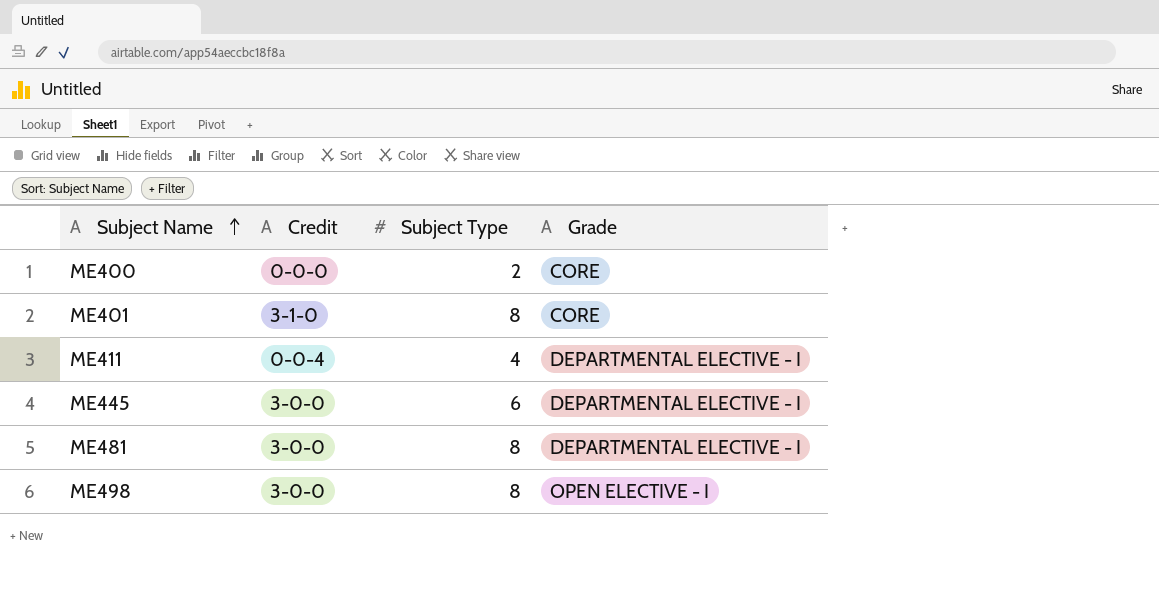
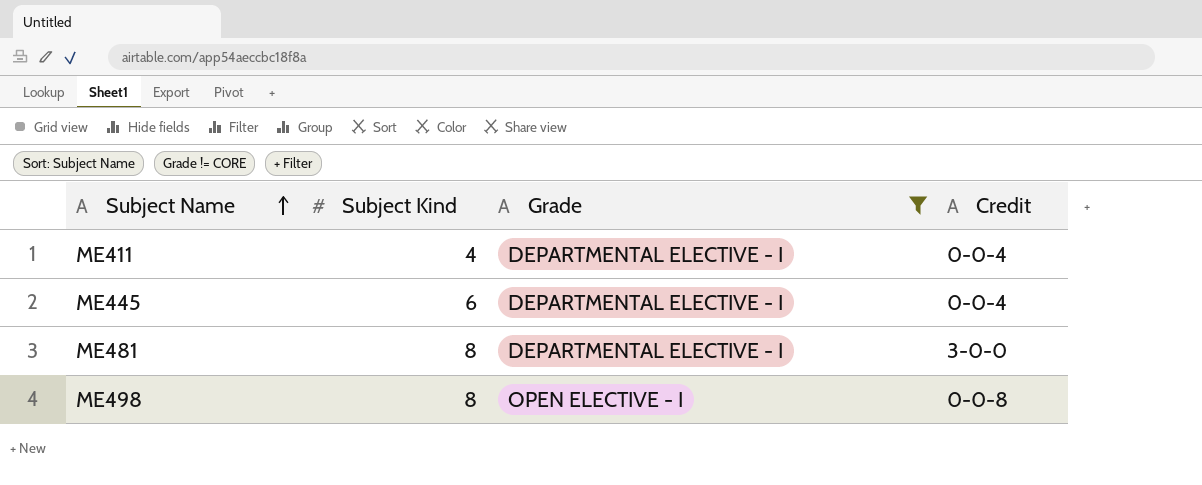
filter: none -> Grade != CORE
column name: Subject Type -> Subject Kind
column Credit | position: 2 -> 4
ME445 | Credit: 3-0-0 -> 0-0-4
ME498 | Credit: 3-0-0 -> 0-0-8

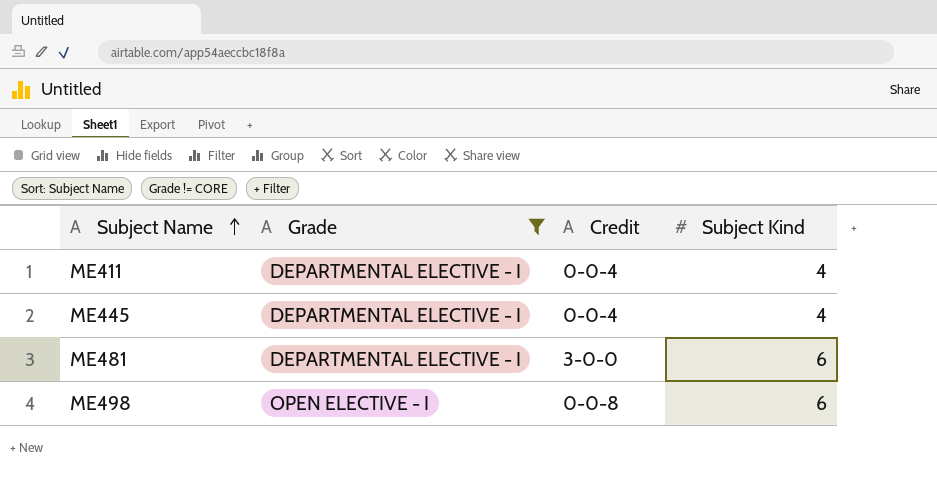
column Subject Kind | position: 2 -> 4
ME445 | Subject Kind: 6 -> 4
ME481 | Subject Kind: 8 -> 6
ME498 | Subject Kind: 8 -> 6

